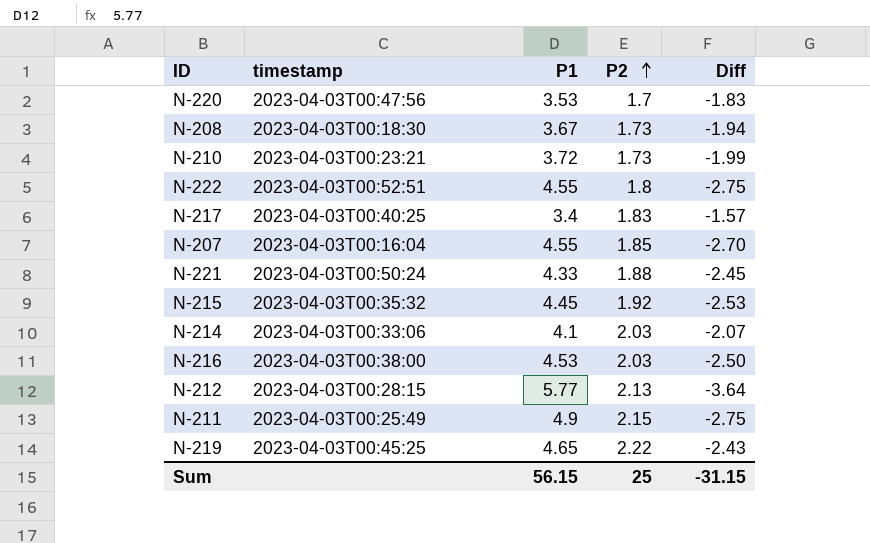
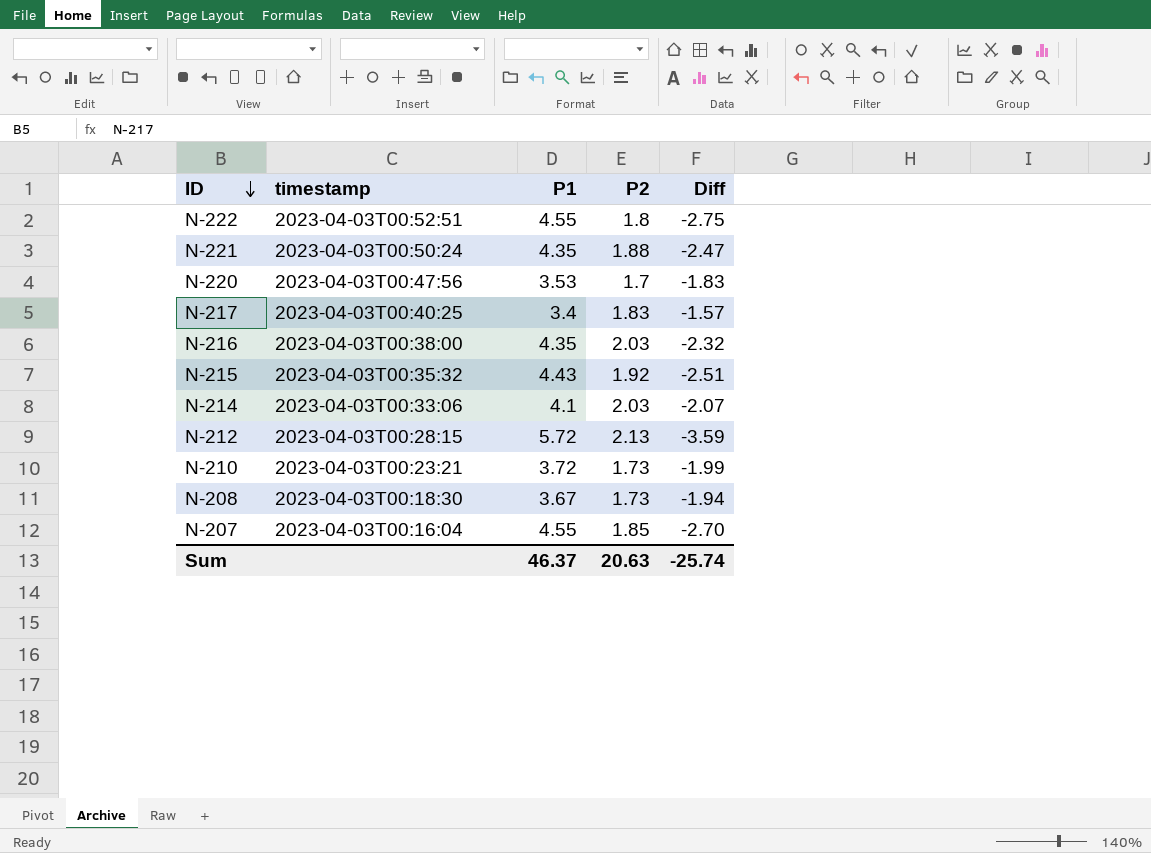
row order: P2 ascending -> ID descending
row N-211: 2023-04-03T00:25:49 | 4.9 | 2.15 | -2.75 -> none
row N-219: 2023-04-03T00:45:25 | 4.65 | 2.22 | -2.43 -> none
N-221 | P1: 4.33 -> 4.35
N-221 | Diff: -2.45 -> -2.47
N-216 | P1: 4.53 -> 4.35
N-216 | Diff: -2.50 -> -2.32
N-215 | P1: 4.45 -> 4.43
N-215 | Diff: -2.53 -> -2.51
N-212 | P1: 5.77 -> 5.72
N-212 | Diff: -3.64 -> -3.59
Sum | P1: 56.15 -> 46.37
Sum | P2: 25 -> 20.63
Sum | Diff: -31.15 -> -25.74

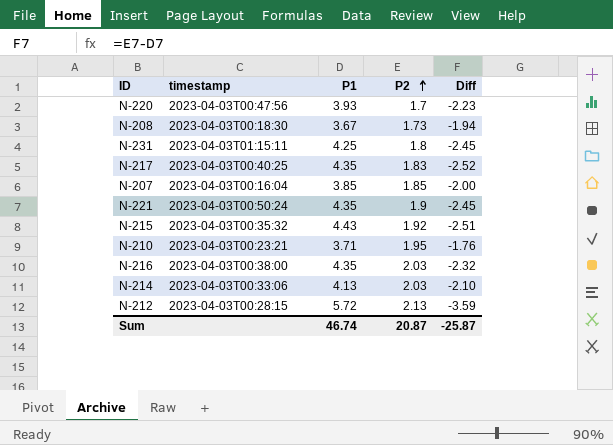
row order: ID descending -> P2 ascending
row N-222: 2023-04-03T00:52:51 | 4.55 | 1.8 | -2.75 -> none
N-220 | P1: 3.53 -> 3.93
N-220 | Diff: -1.83 -> -2.23
row N-231: none -> 2023-04-03T01:15:11 | 4.25 | 1.8 | -2.45
N-217 | P1: 3.4 -> 4.35
N-217 | Diff: -1.57 -> -2.52
N-207 | P1: 4.55 -> 3.85
N-207 | Diff: -2.70 -> -2.00
N-221 | P2: 1.88 -> 1.9
N-221 | Diff: -2.47 -> -2.45
N-210 | P1: 3.72 -> 3.71
N-210 | P2: 1.73 -> 1.95
N-210 | Diff: -1.99 -> -1.76
N-214 | P1: 4.1 -> 4.13
N-214 | Diff: -2.07 -> -2.10
Sum | P1: 46.37 -> 46.74
Sum | P2: 20.63 -> 20.87
Sum | Diff: -25.74 -> -25.87

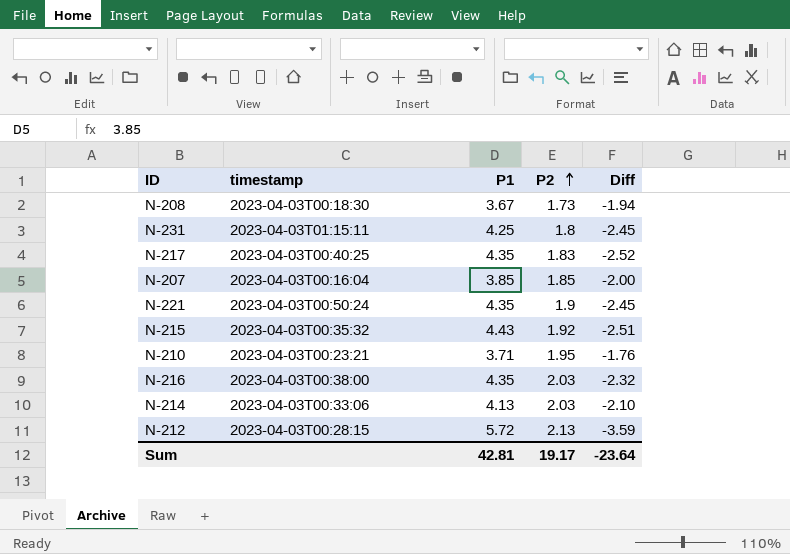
row N-220: 2023-04-03T00:47:56 | 3.93 | 1.7 | -2.23 -> none
Sum | P1: 46.74 -> 42.81
Sum | P2: 20.87 -> 19.17
Sum | Diff: -25.87 -> -23.64

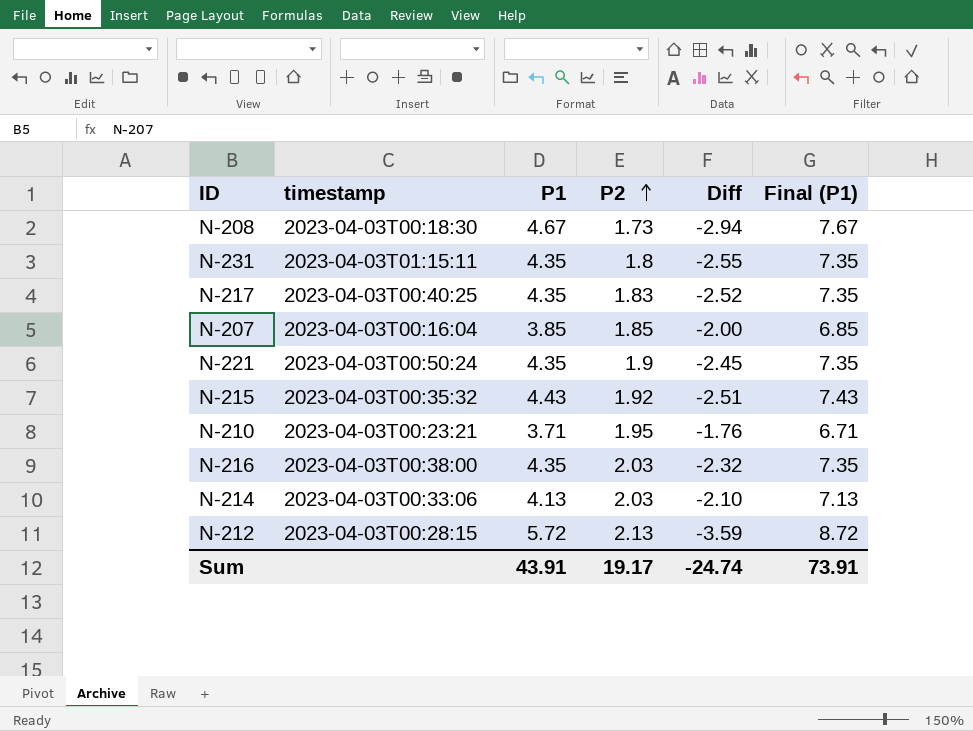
column Final (P1) | formula: none -> [P1] + 3
N-208 | P1: 3.67 -> 4.67
N-208 | Diff: -1.94 -> -2.94
N-231 | P1: 4.25 -> 4.35
N-231 | Diff: -2.45 -> -2.55
Sum | P1: 42.81 -> 43.91
Sum | Diff: -23.64 -> -24.74

